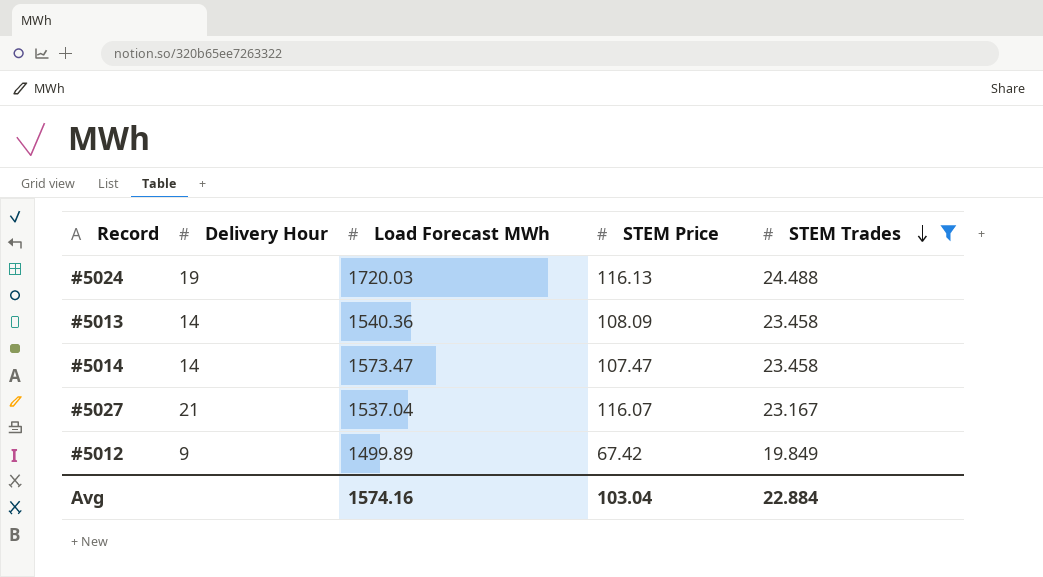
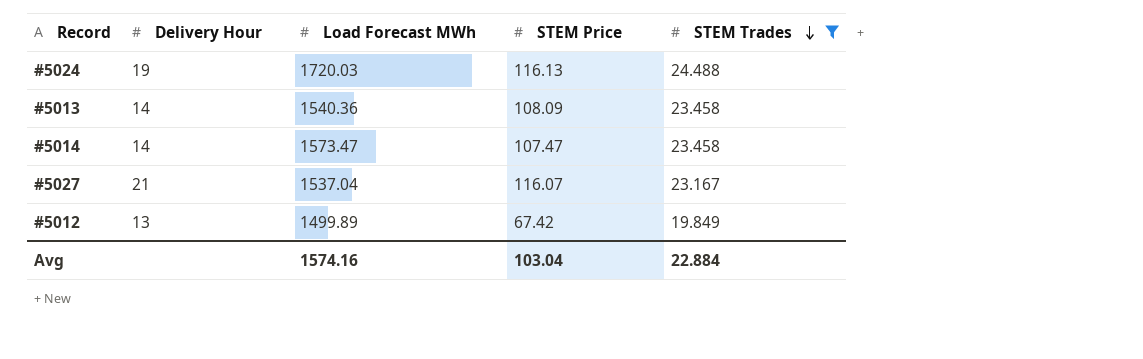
#5012 | Delivery Hour: 9 -> 13

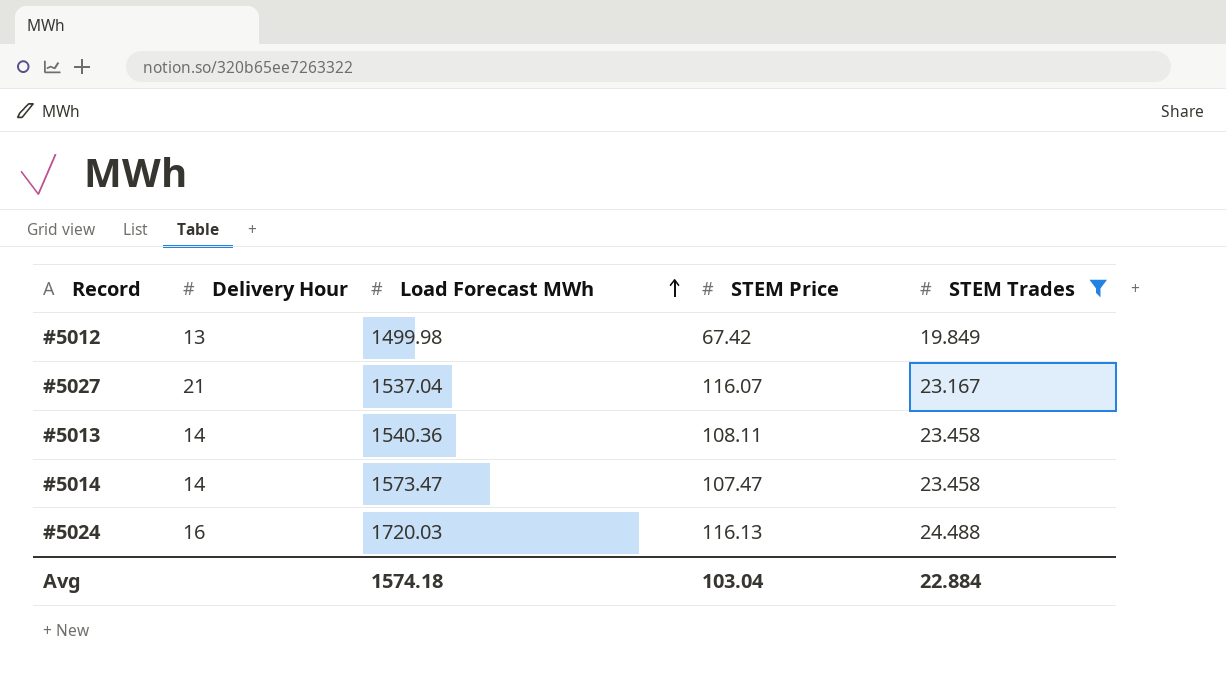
row order: STEM Trades descending -> Load Forecast MWh ascending
#5012 | Load Forecast MWh: 1499.89 -> 1499.98
#5013 | STEM Price: 108.09 -> 108.11
#5024 | Delivery Hour: 19 -> 16
Avg | Load Forecast MWh: 1574.16 -> 1574.18

